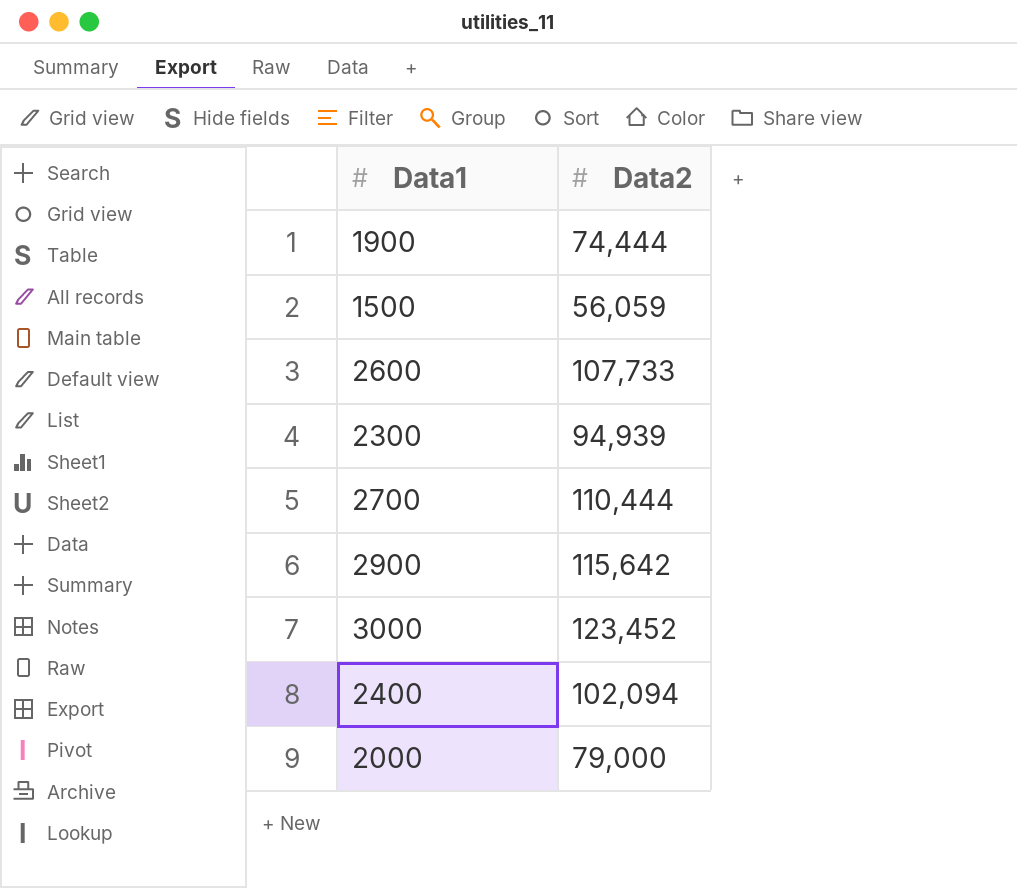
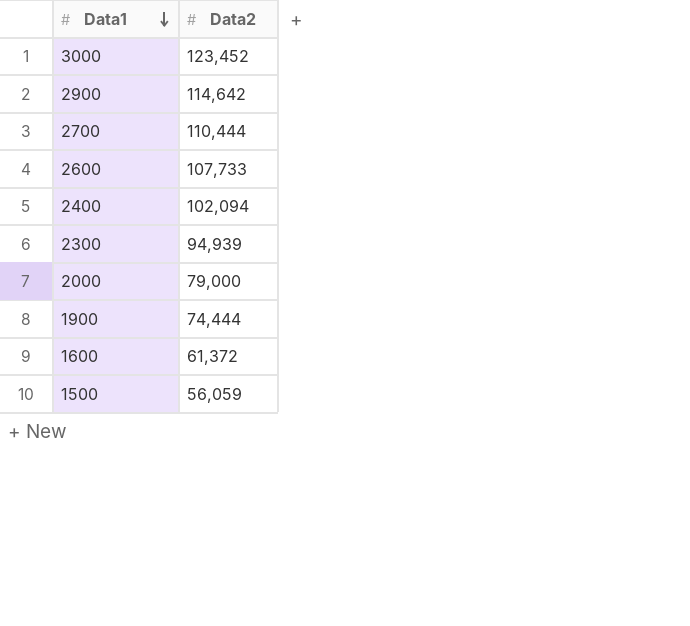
row order: none -> Data1 descending
2900 | Data2: 115,642 -> 114,642
row 1600: none -> 61,372

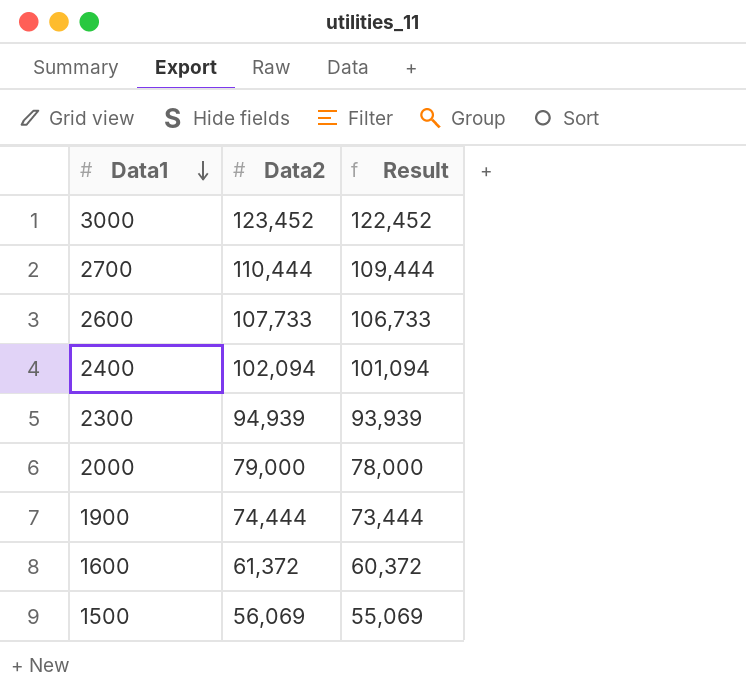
column Result | formula: none -> [Data2] - 1000
row 2900: 114,642 -> none
1500 | Data2: 56,059 -> 56,069

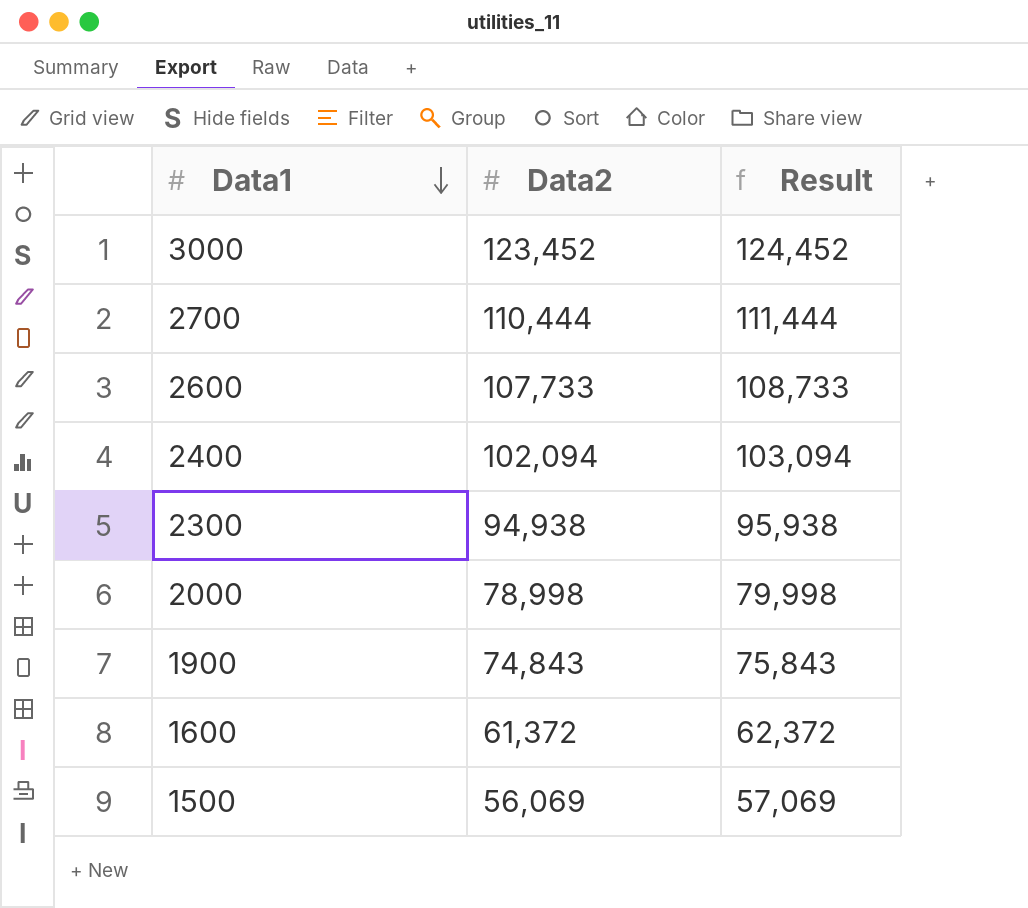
column Result | formula: [Data2] - 1000 -> [Data2] + 1000
2300 | Data2: 94,939 -> 94,938
2000 | Data2: 79,000 -> 78,998
1900 | Data2: 74,444 -> 74,843

